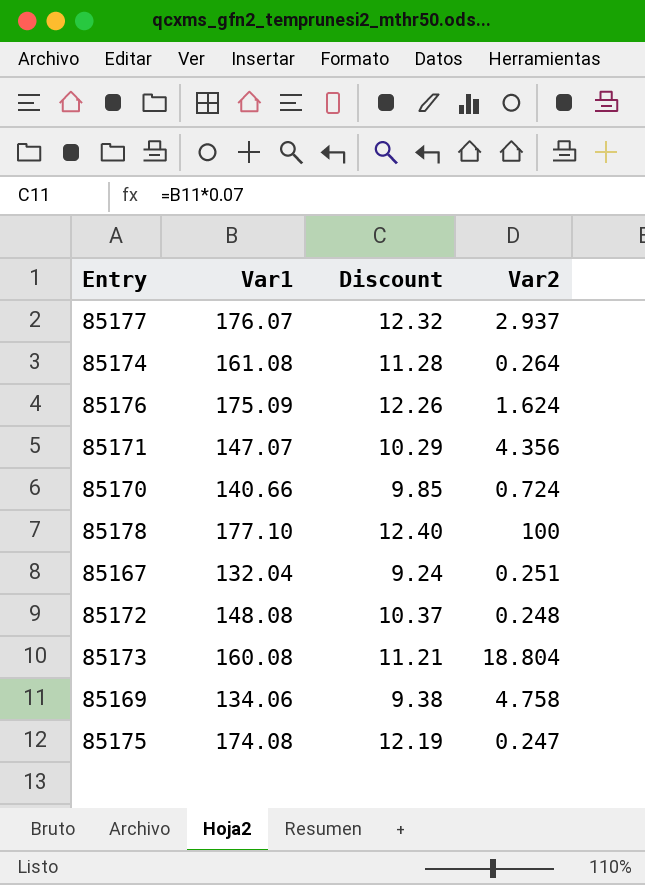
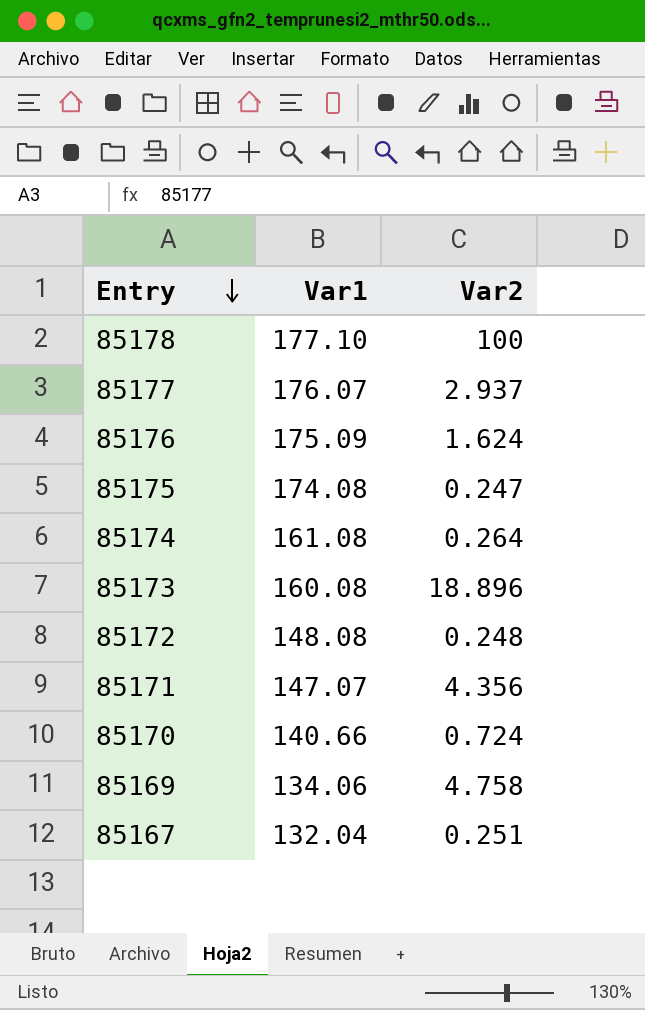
row order: none -> Entry descending
column Discount | formula: [Var1] * 0.07 -> none
85173 | Var2: 18.804 -> 18.896

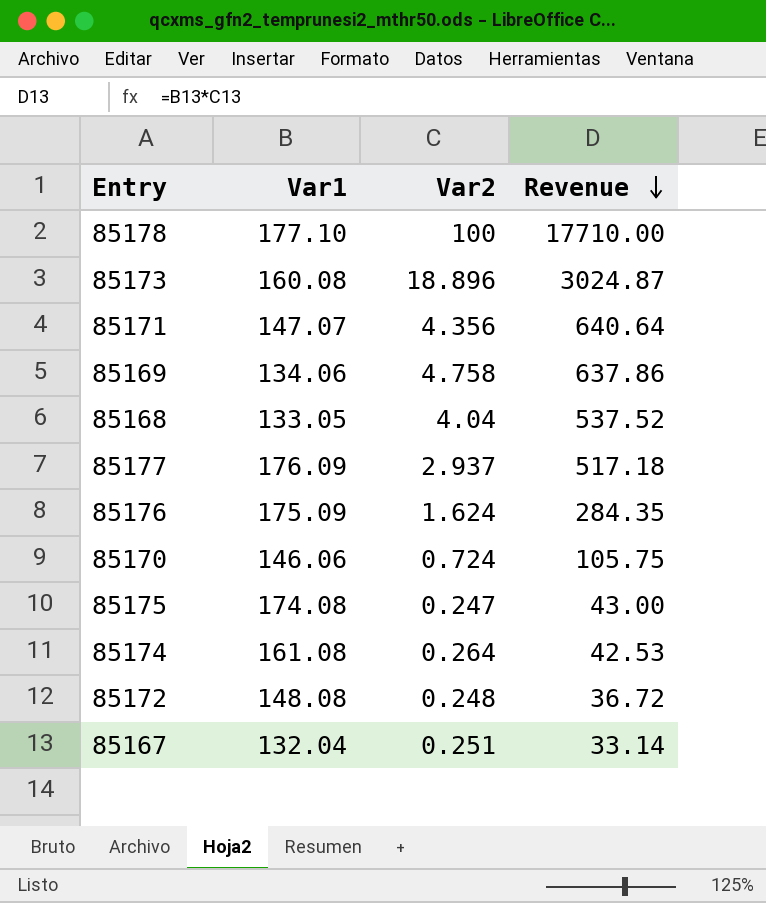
row order: Entry descending -> Revenue descending
column Revenue | formula: none -> [Var1] * [Var2]
row 85168: none -> 133.05 | 4.04 | 537.52
85177 | Var1: 176.07 -> 176.09
85170 | Var1: 140.66 -> 146.06

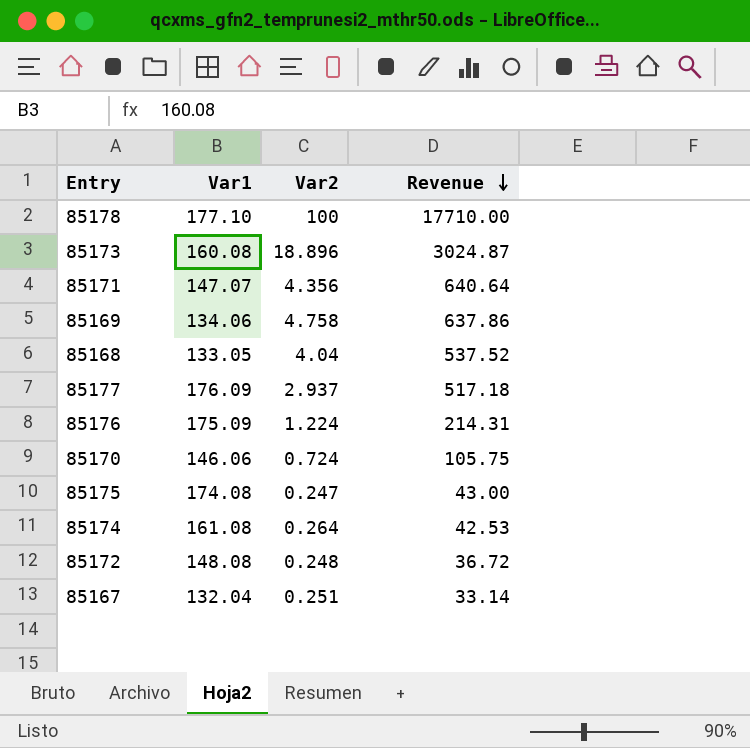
85176 | Var2: 1.624 -> 1.224
85176 | Revenue: 284.35 -> 214.31

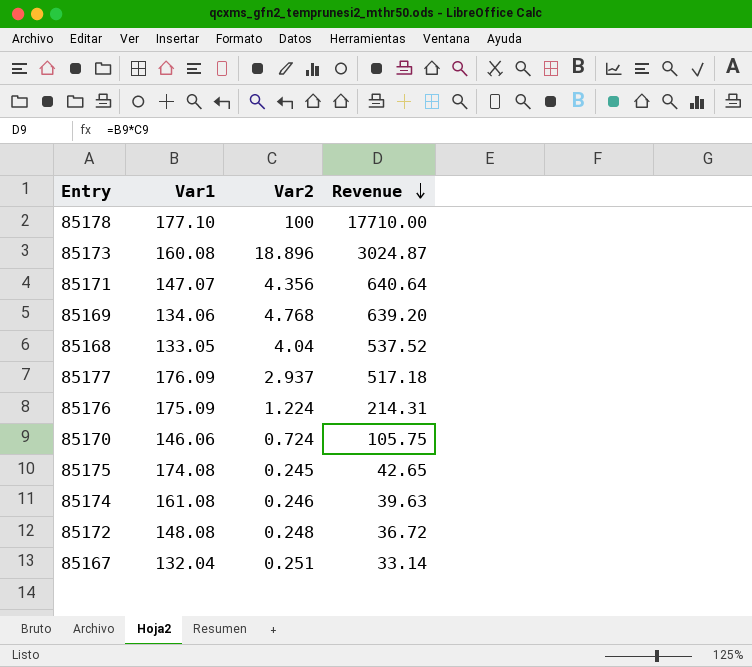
85169 | Var2: 4.758 -> 4.768
85169 | Revenue: 637.86 -> 639.20
85175 | Var2: 0.247 -> 0.245
85175 | Revenue: 43.00 -> 42.65
85174 | Var2: 0.264 -> 0.246
85174 | Revenue: 42.53 -> 39.63

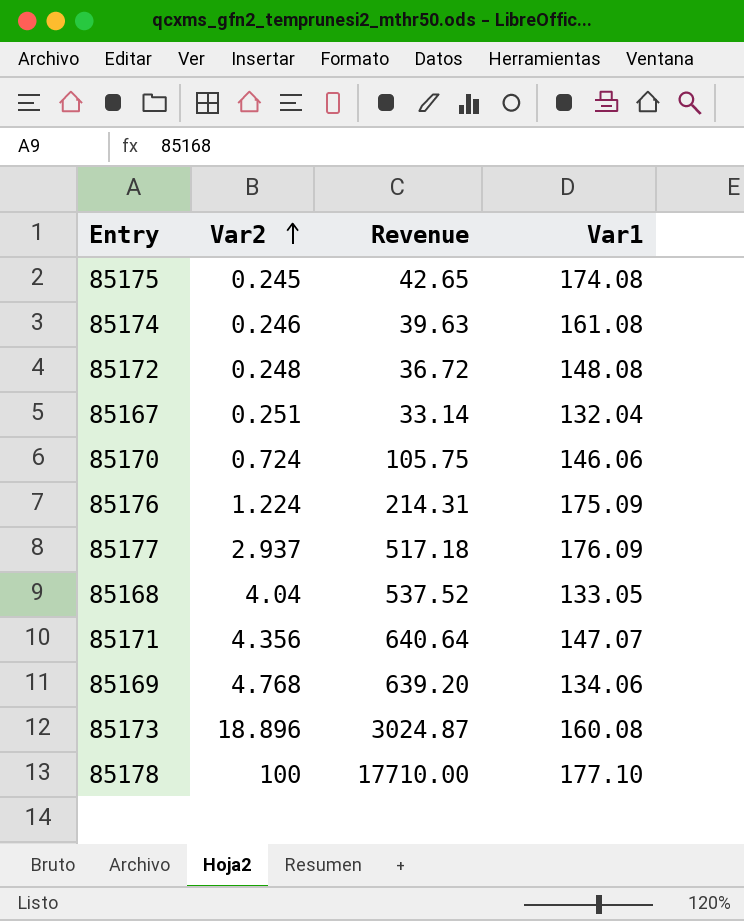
row order: Revenue descending -> Var2 ascending
column Var1 | position: 2 -> 4

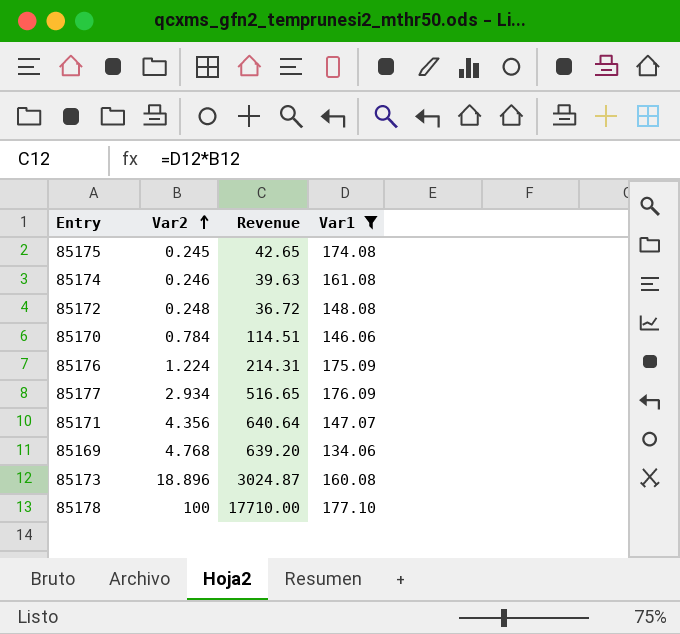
filter: none -> Var1 >= 134.06
85170 | Var2: 0.724 -> 0.784
85170 | Revenue: 105.75 -> 114.51
85177 | Var2: 2.937 -> 2.934
85177 | Revenue: 517.18 -> 516.65

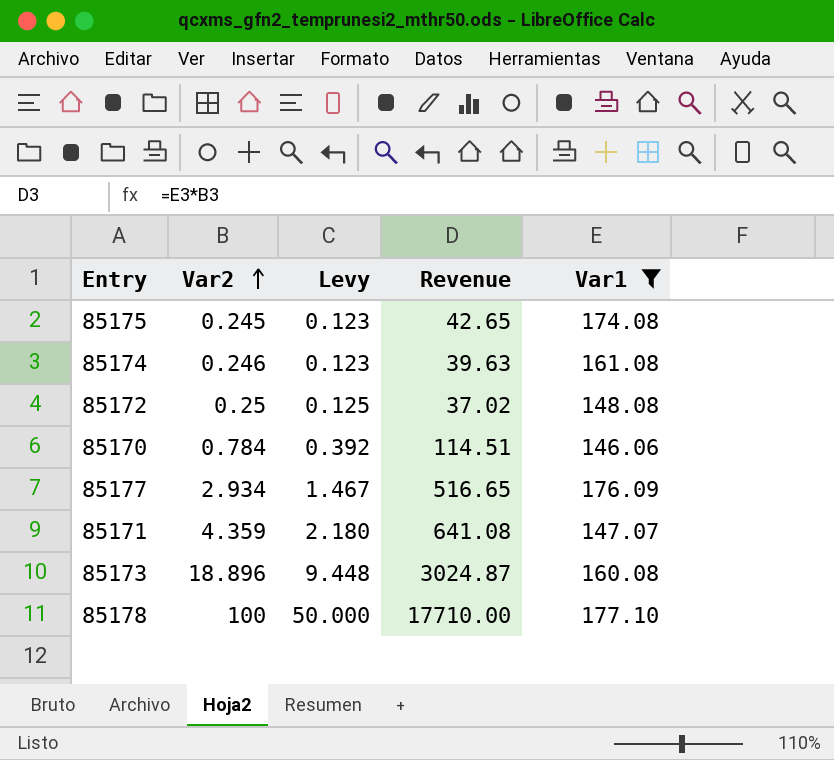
column Levy | formula: none -> [Var2] * 0.5
row 85176: 1.224 | 214.31 | 175.09 -> none
row 85169: 4.768 | 639.20 | 134.06 -> none
85172 | Var2: 0.248 -> 0.25
85172 | Revenue: 36.72 -> 37.02
85171 | Var2: 4.356 -> 4.359
85171 | Revenue: 640.64 -> 641.08

